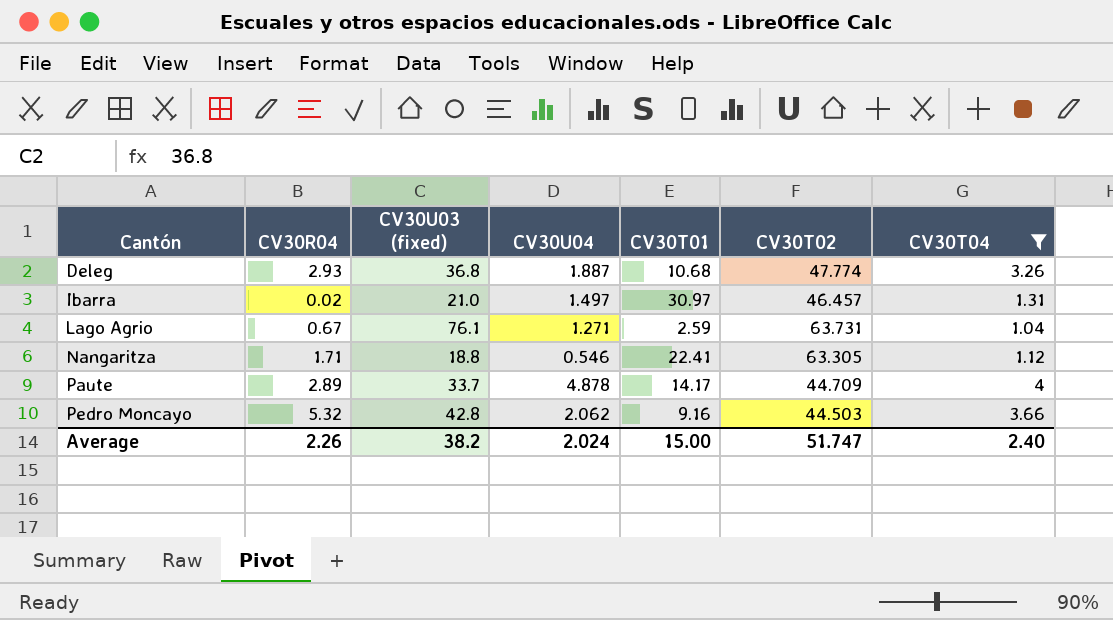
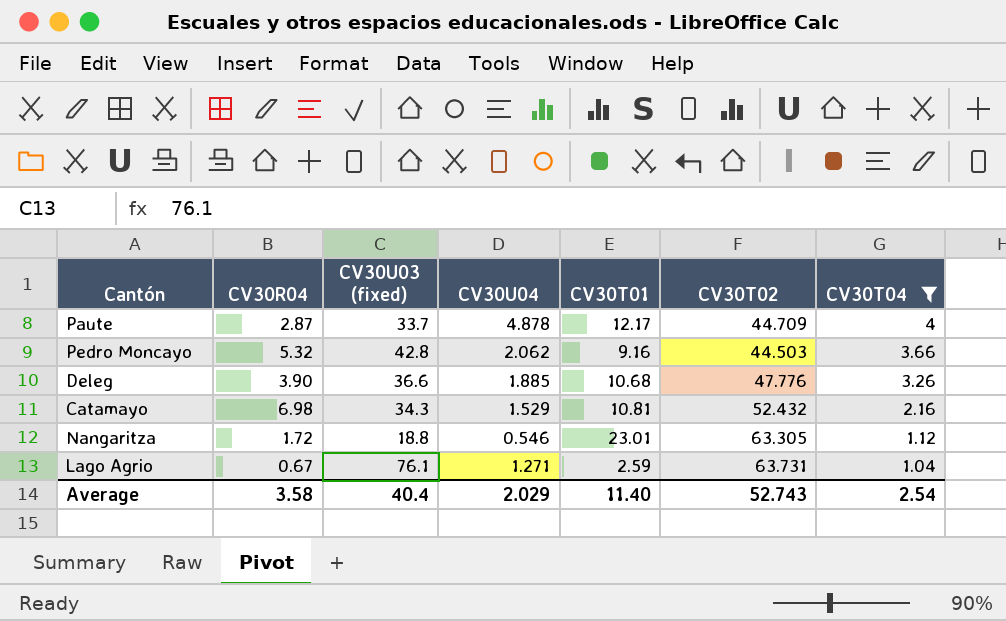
row order: Cantón ascending -> CV30T04 descending
row Ibarra: 0.02 | 21.0 | 1.497 | 30.97 | 46.457 | 1.31 -> none
Paute | CV30R04: 2.89 -> 2.87
Paute | CV30T01: 14.17 -> 12.17
Deleg | CV30R04: 2.93 -> 3.90
Deleg | CV30U03 (fixed): 36.8 -> 36.6
Deleg | CV30U04: 1.887 -> 1.885
Deleg | CV30T02: 47.774 -> 47.776
row Catamayo: none -> 6.98 | 34.3 | 1.529 | 10.81 | 52.432 | 2.16
Nangaritza | CV30R04: 1.71 -> 1.72
Nangaritza | CV30T01: 22.41 -> 23.01
Average | CV30R04: 2.26 -> 3.58
Average | CV30U03 (fixed): 38.2 -> 40.4
Average | CV30U04: 2.024 -> 2.029
Average | CV30T01: 15.00 -> 11.40
Average | CV30T02: 51.747 -> 52.743
Average | CV30T04: 2.40 -> 2.54

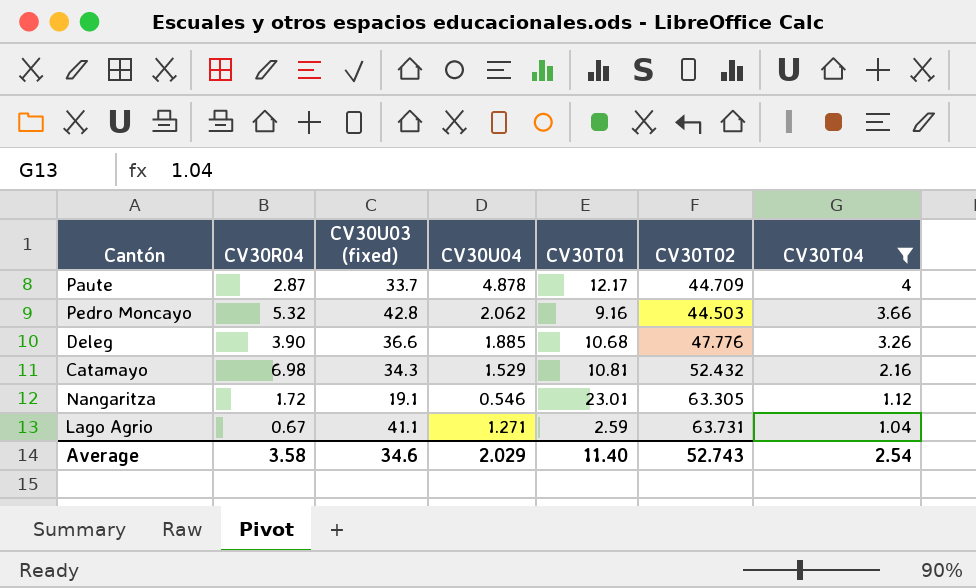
Nangaritza | CV30U03 (fixed): 18.8 -> 19.1
Lago Agrio | CV30U03 (fixed): 76.1 -> 41.1
Average | CV30U03 (fixed): 40.4 -> 34.6

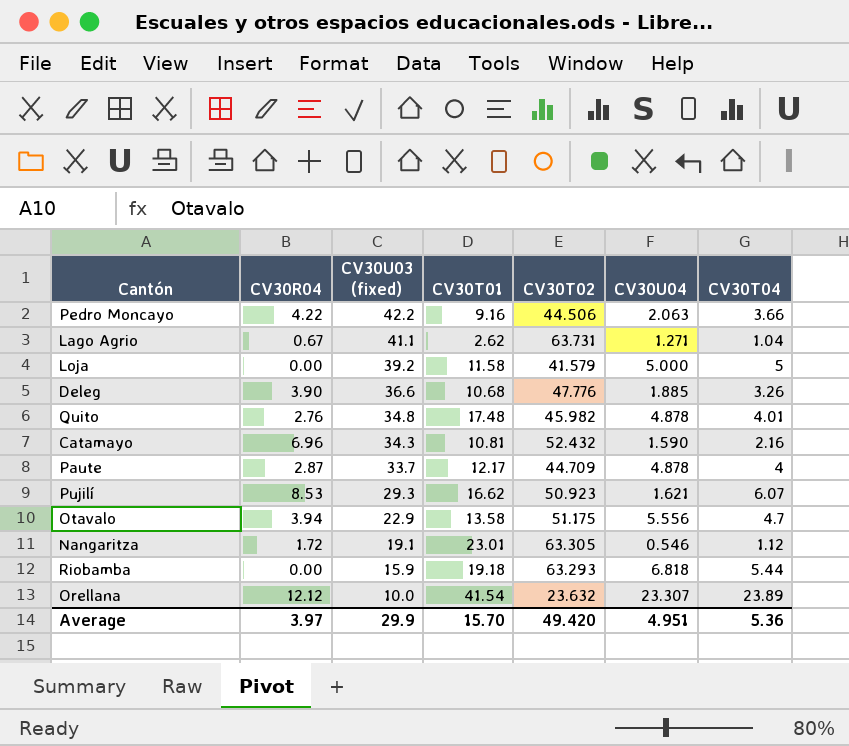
filter: CV30T04 <= 4 -> none
row order: CV30T04 descending -> CV30U03 (fixed) descending
column CV30U04 | position: 4 -> 6
Pedro Moncayo | CV30R04: 5.32 -> 4.22
Pedro Moncayo | CV30U03 (fixed): 42.8 -> 42.2
Pedro Moncayo | CV30T02: 44.503 -> 44.506
Pedro Moncayo | CV30U04: 2.062 -> 2.063
Lago Agrio | CV30T01: 2.59 -> 2.62
Catamayo | CV30R04: 6.98 -> 6.96
Catamayo | CV30U04: 1.529 -> 1.590
Average | CV30R04: 3.58 -> 3.97
Average | CV30U03 (fixed): 34.6 -> 29.9
Average | CV30T01: 11.40 -> 15.70
Average | CV30T02: 52.743 -> 49.420
Average | CV30U04: 2.029 -> 4.951
Average | CV30T04: 2.54 -> 5.36

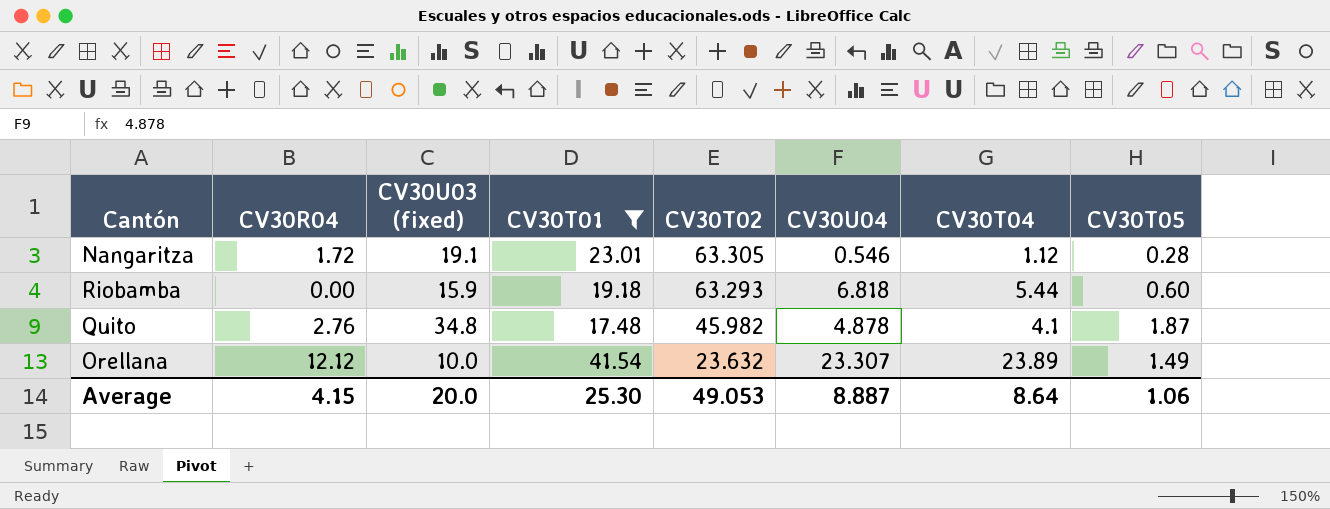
filter: none -> CV30T01 >= 17.48
row order: CV30U03 (fixed) descending -> CV30T02 descending
column CV30T05 | position: none -> 8
Quito | CV30T04: 4.01 -> 4.1
Average | CV30R04: 3.97 -> 4.15
Average | CV30U03 (fixed): 29.9 -> 20.0
Average | CV30T01: 15.70 -> 25.30
Average | CV30T02: 49.420 -> 49.053
Average | CV30U04: 4.951 -> 8.887
Average | CV30T04: 5.36 -> 8.64

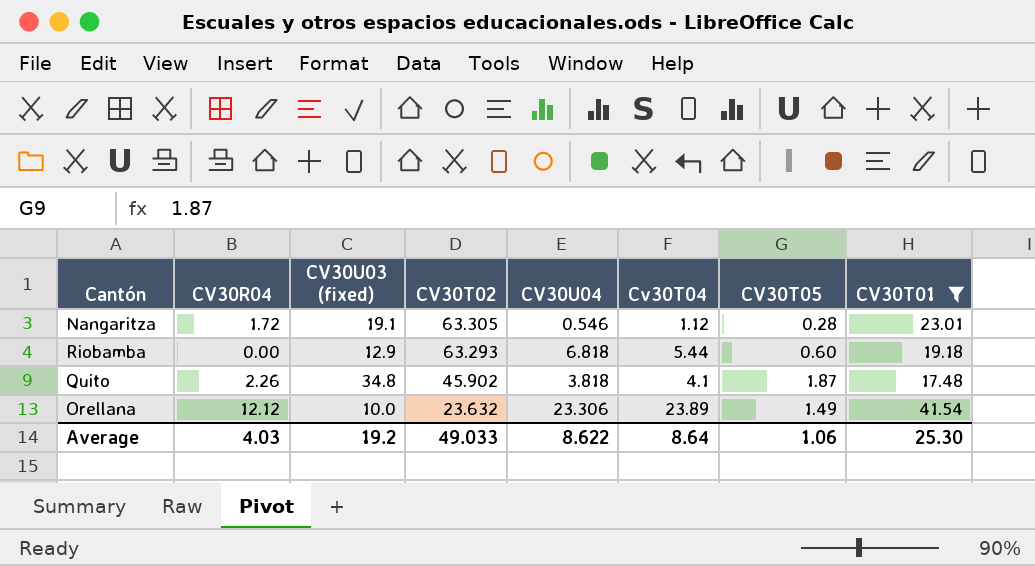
column name: CV30T04 -> Cv30T04
column CV30T01 | position: 4 -> 8
Riobamba | CV30U03 (fixed): 15.9 -> 12.9
Quito | CV30R04: 2.76 -> 2.26
Quito | CV30T02: 45.982 -> 45.902
Quito | CV30U04: 4.878 -> 3.818
Orellana | CV30U04: 23.307 -> 23.306
Average | CV30R04: 4.15 -> 4.03
Average | CV30U03 (fixed): 20.0 -> 19.2
Average | CV30T02: 49.053 -> 49.033
Average | CV30U04: 8.887 -> 8.622

